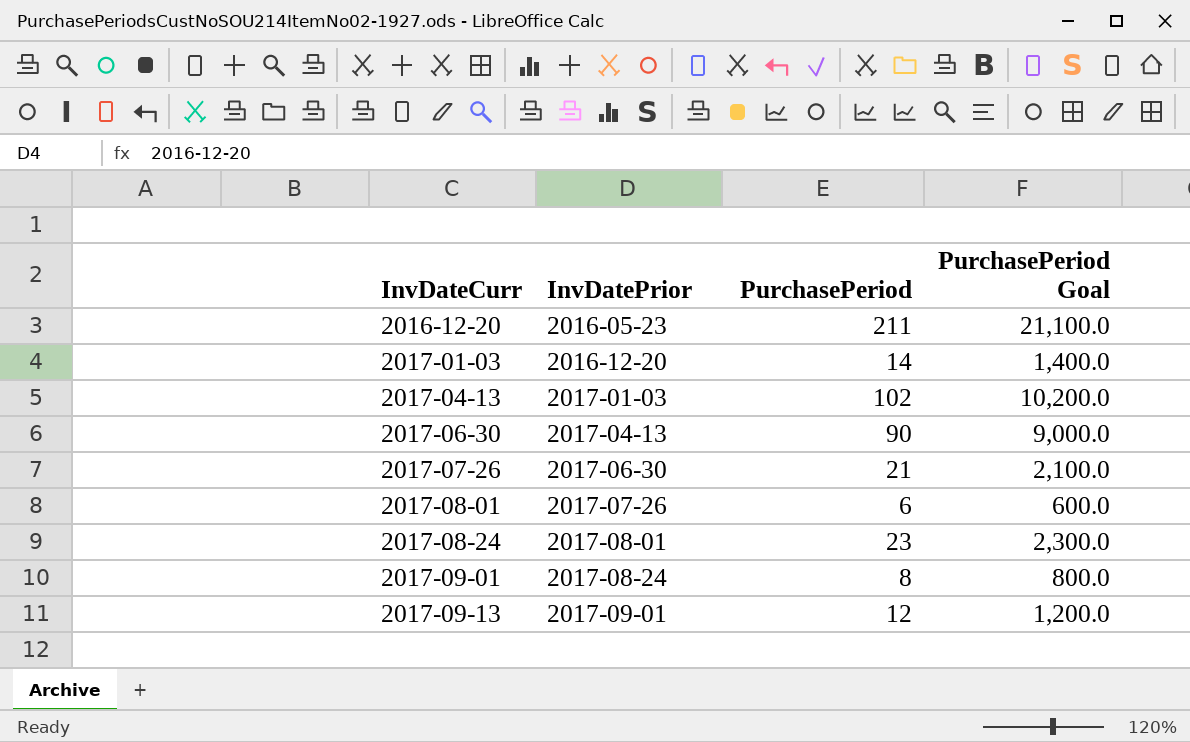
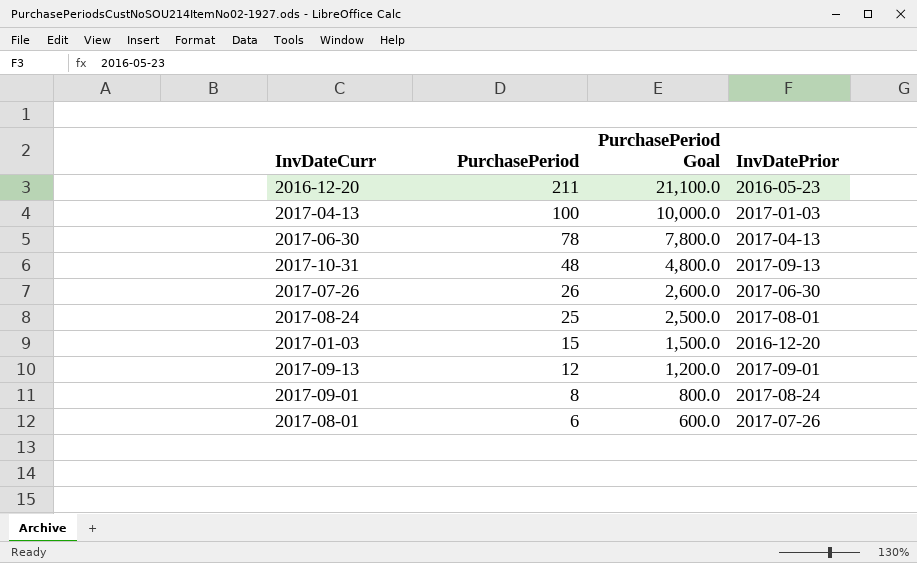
row order: InvDateCurr ascending -> PurchasePeriod descending
column InvDatePrior | position: 2 -> 4
2017-04-13 | PurchasePeriod: 102 -> 100
2017-04-13 | PurchasePeriod Goal: 10,200.0 -> 10,000.0
2017-06-30 | PurchasePeriod: 90 -> 78
2017-06-30 | PurchasePeriod Goal: 9,000.0 -> 7,800.0
row 2017-10-31: none -> 48 | 4,800.0 | 2017-09-13
2017-07-26 | PurchasePeriod: 21 -> 26
2017-07-26 | PurchasePeriod Goal: 2,100.0 -> 2,600.0
2017-08-24 | PurchasePeriod: 23 -> 25
2017-08-24 | PurchasePeriod Goal: 2,300.0 -> 2,500.0
2017-01-03 | PurchasePeriod: 14 -> 15
2017-01-03 | PurchasePeriod Goal: 1,400.0 -> 1,500.0

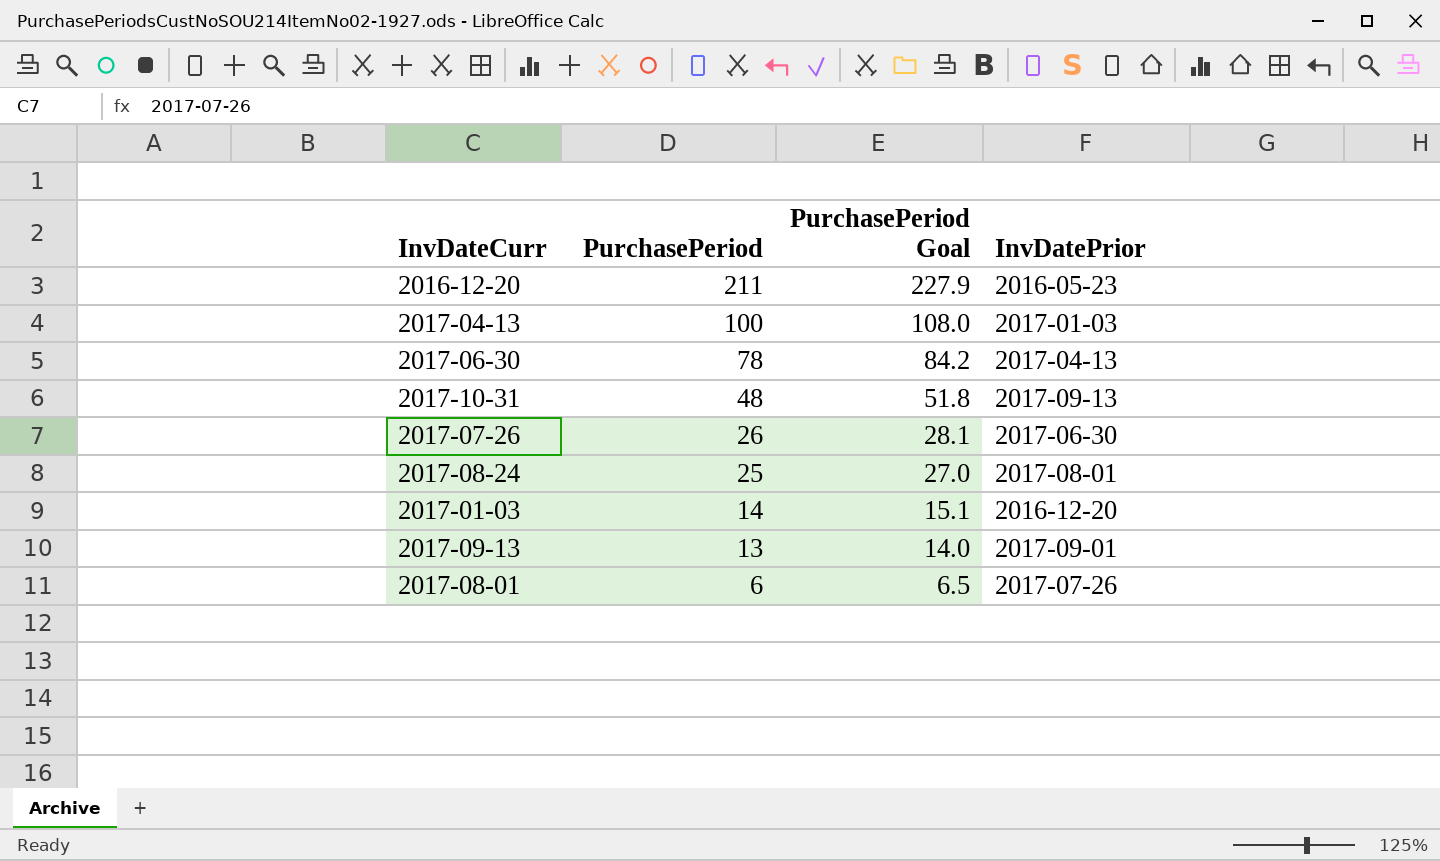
column PurchasePeriod Goal | formula: [PurchasePeriod] * 100 -> [PurchasePeriod] * 1.08
row 2017-09-01: 8 | 800.0 | 2017-08-24 -> none
2017-01-03 | PurchasePeriod: 15 -> 14
2017-09-13 | PurchasePeriod: 12 -> 13

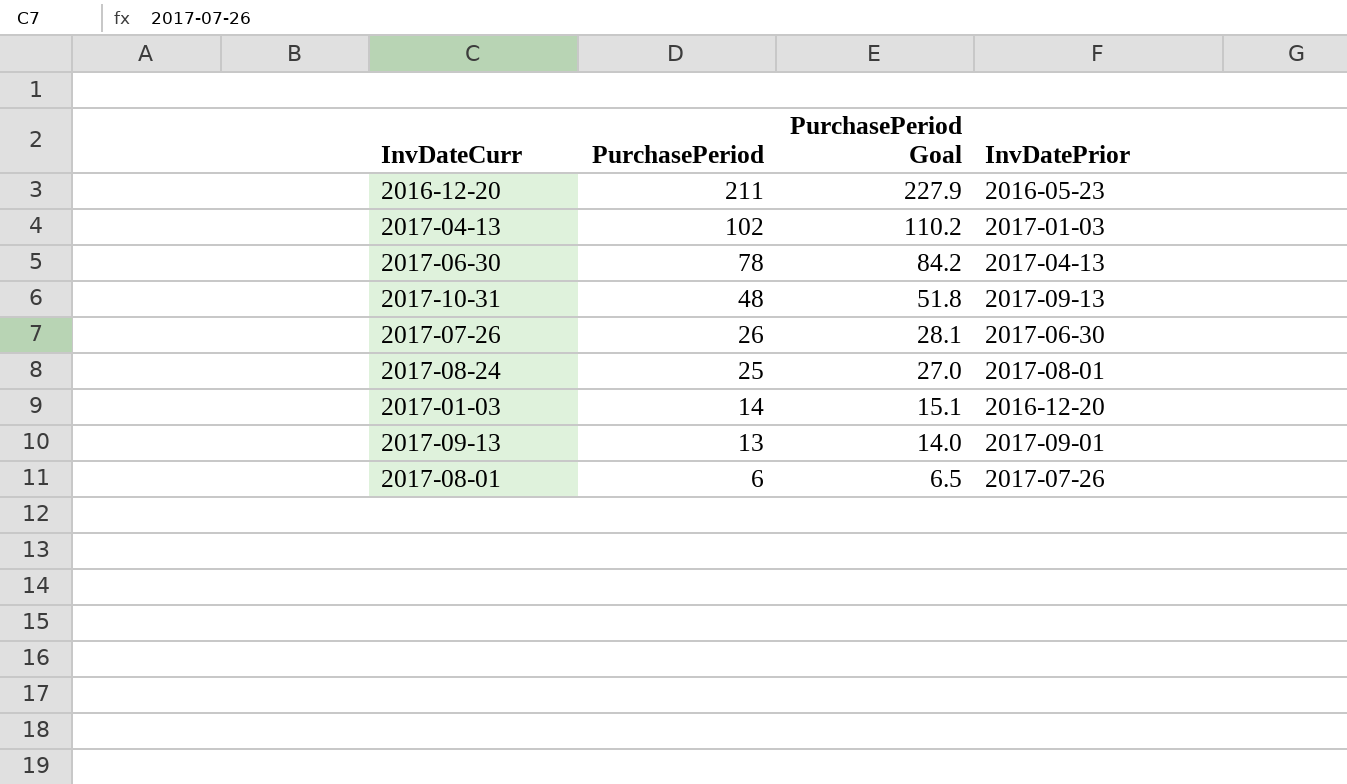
2017-04-13 | PurchasePeriod: 100 -> 102
2017-04-13 | PurchasePeriod Goal: 108.0 -> 110.2

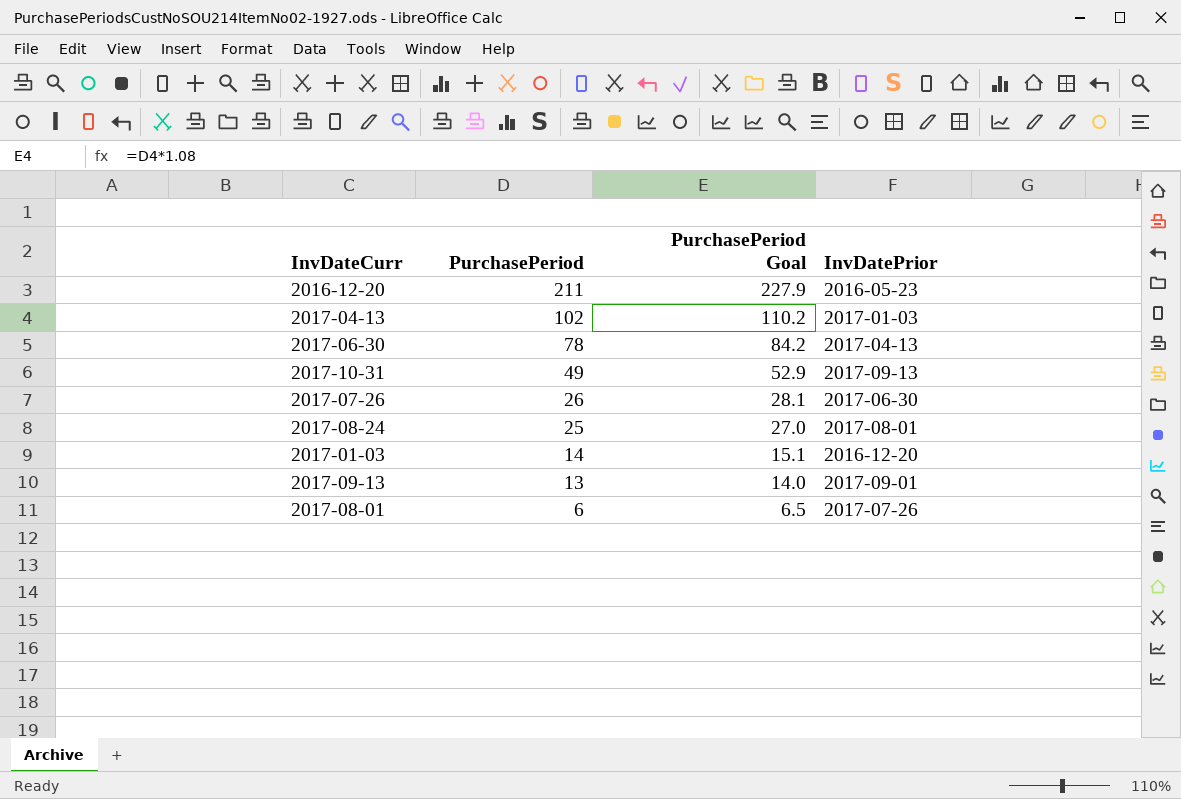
2017-10-31 | PurchasePeriod: 48 -> 49
2017-10-31 | PurchasePeriod Goal: 51.8 -> 52.9

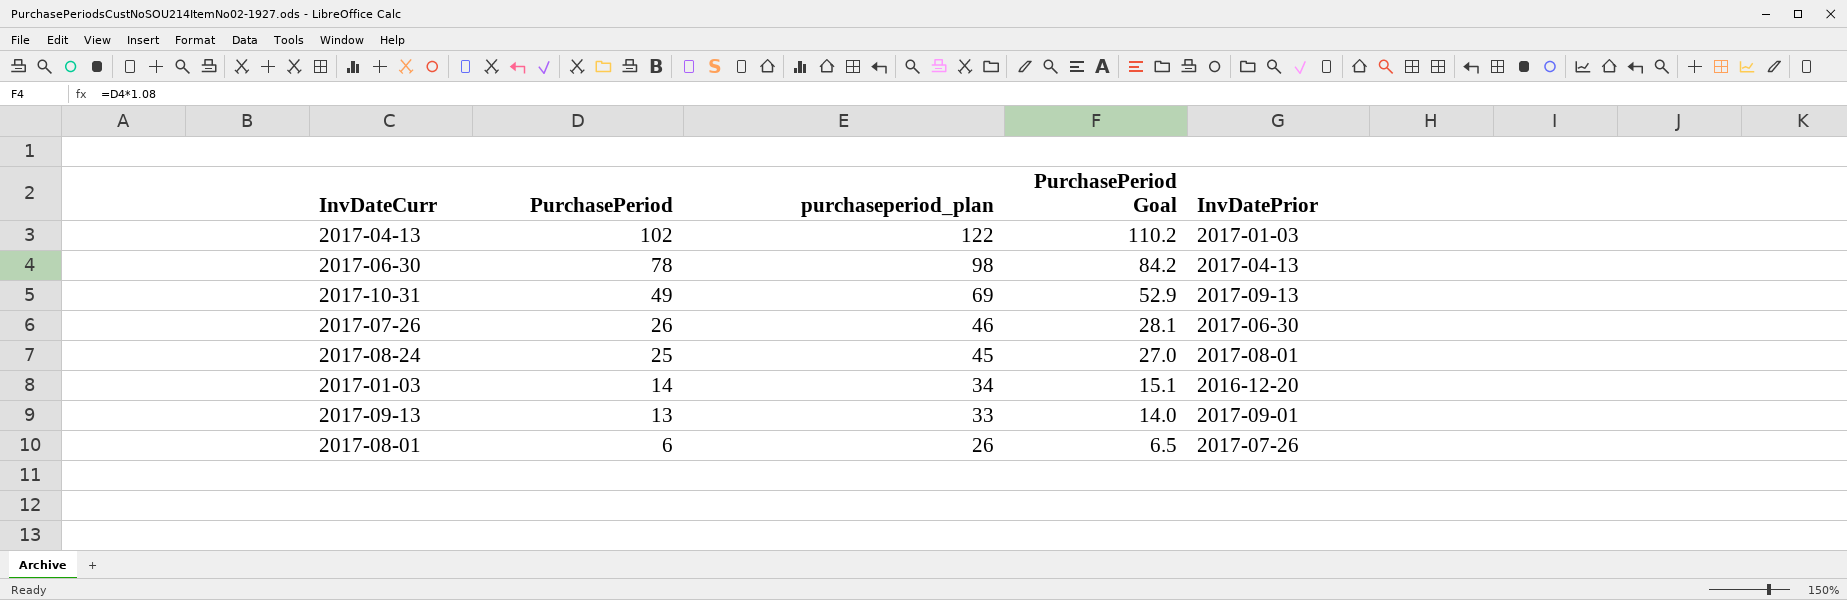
column purchaseperiod_plan | formula: none -> [PurchasePeriod] + 20
row 2016-12-20: 211 | 227.9 | 2016-05-23 -> none

